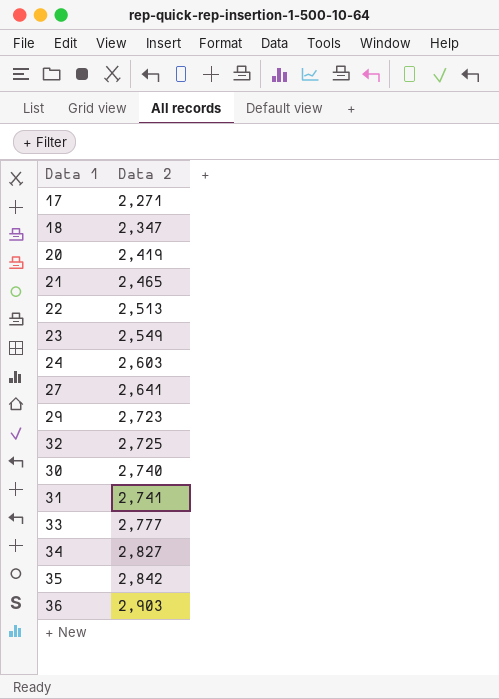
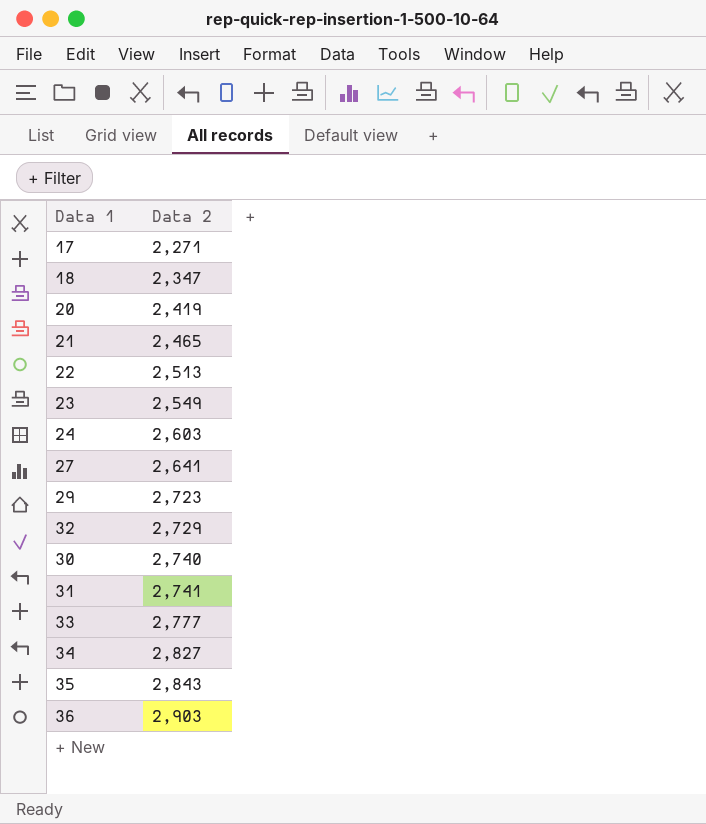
32 | Data 2: 2,725 -> 2,729
35 | Data 2: 2,842 -> 2,843

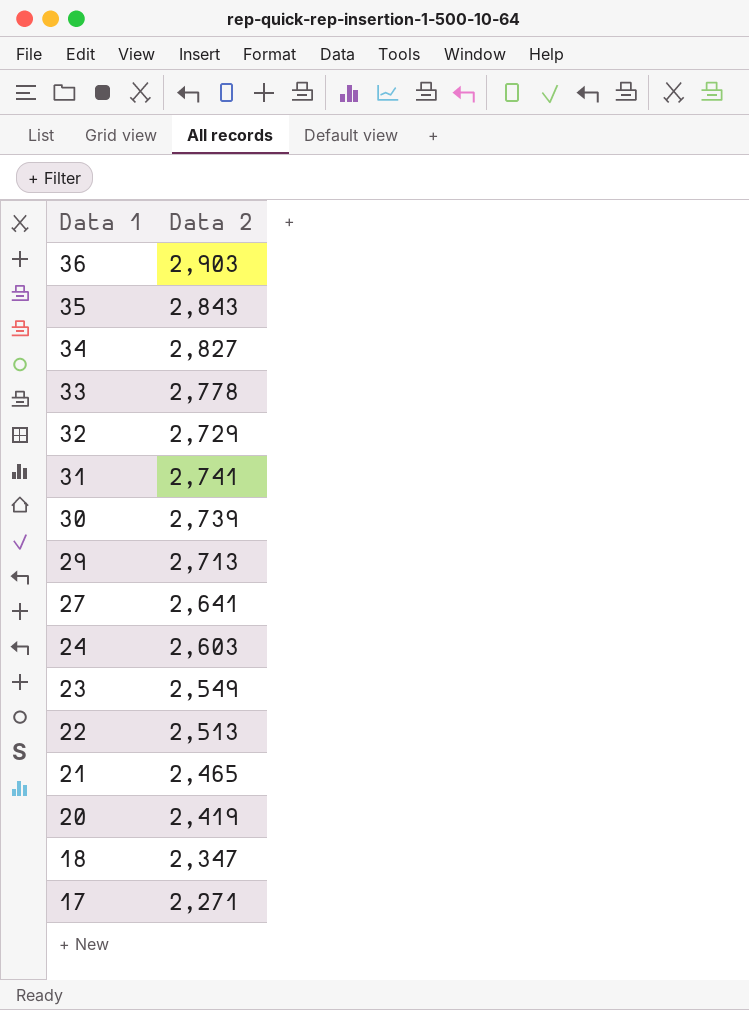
row order: Data 2 ascending -> Data 1 descending
33 | Data 2: 2,777 -> 2,778
30 | Data 2: 2,740 -> 2,739
29 | Data 2: 2,723 -> 2,713

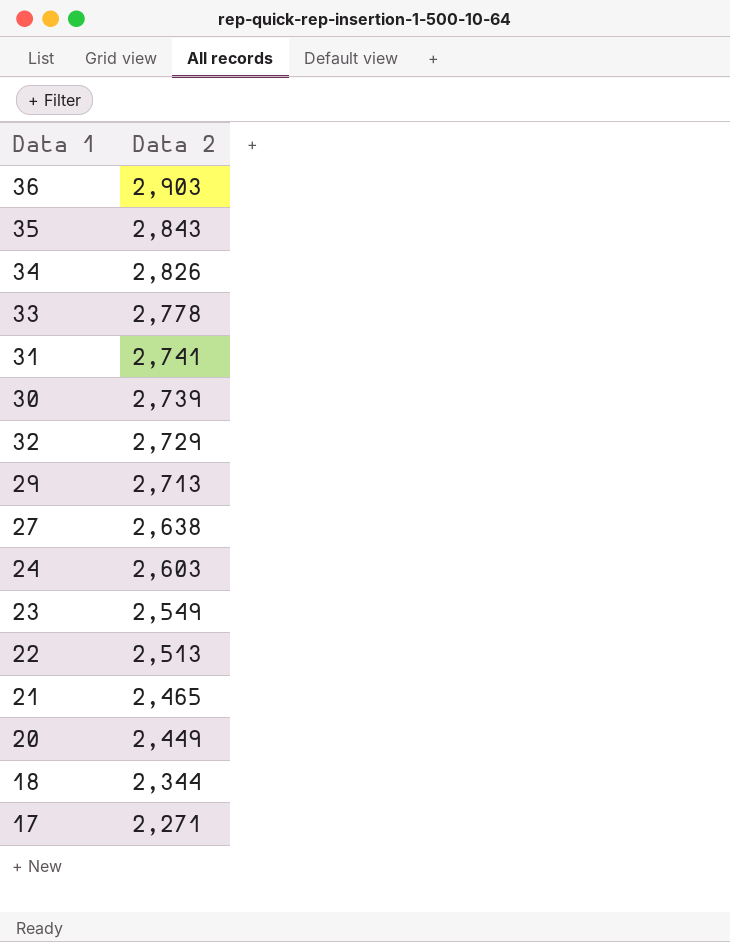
row order: Data 1 descending -> Data 2 descending
34 | Data 2: 2,827 -> 2,826
27 | Data 2: 2,641 -> 2,638
20 | Data 2: 2,419 -> 2,449
18 | Data 2: 2,347 -> 2,344

